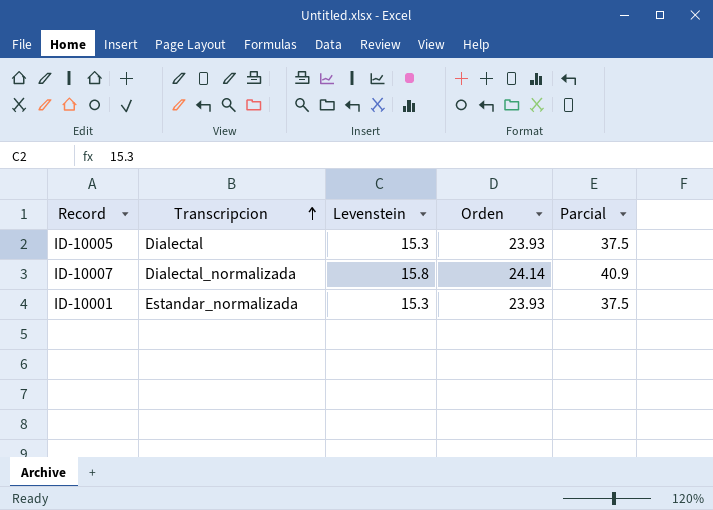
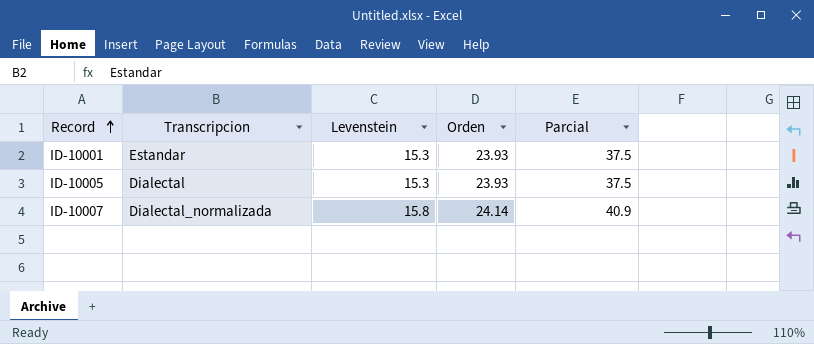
row order: Transcripcion ascending -> Record ascending
ID-10001 | Transcripcion: Estandar_normalizada -> Estandar

